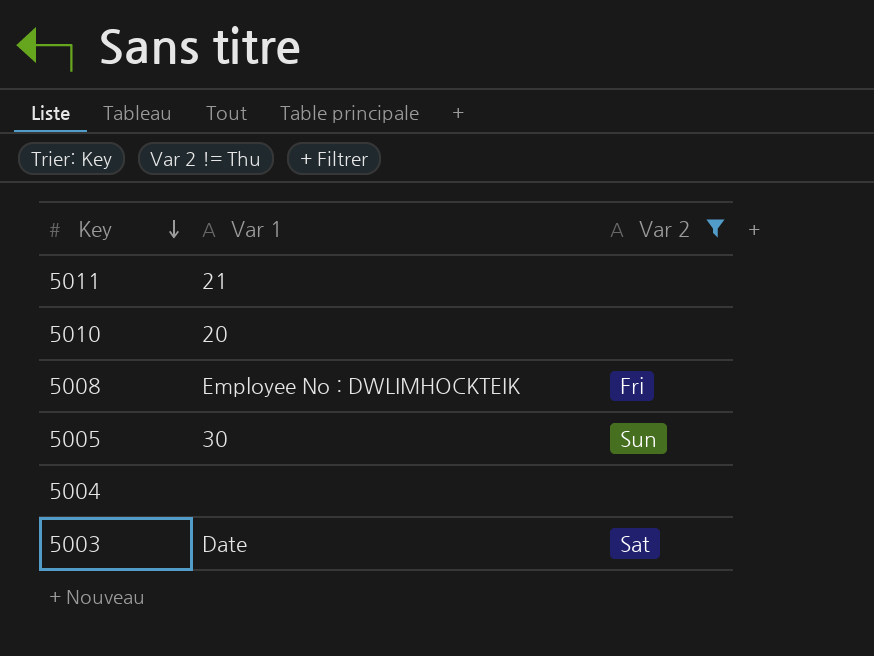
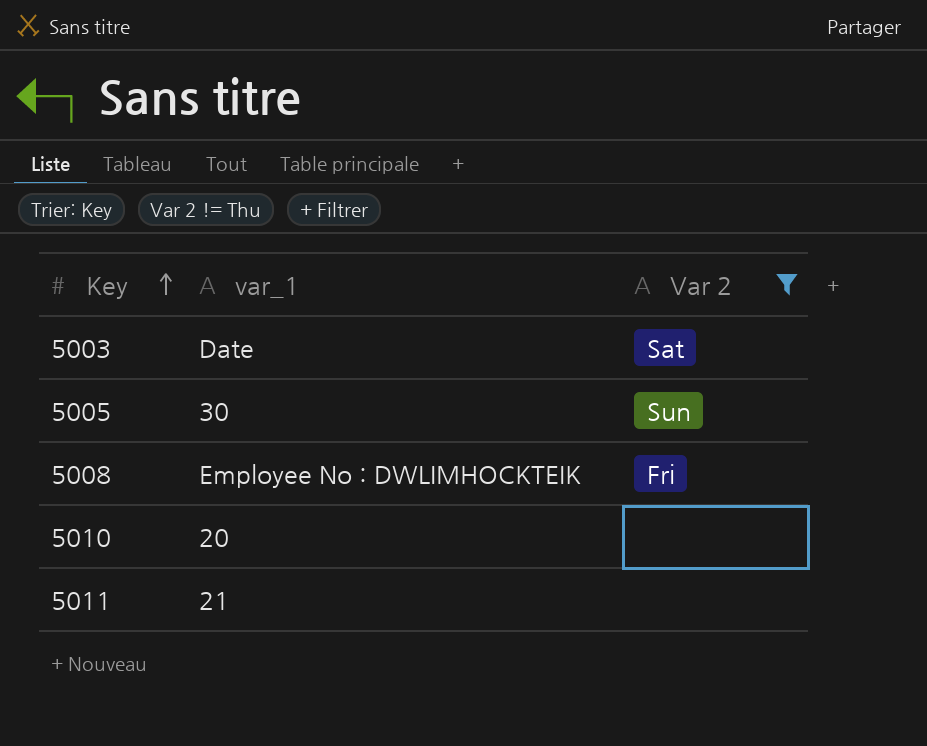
row order: Key descending -> Key ascending
column name: Var 1 -> var_1
row 5004: none | none -> none

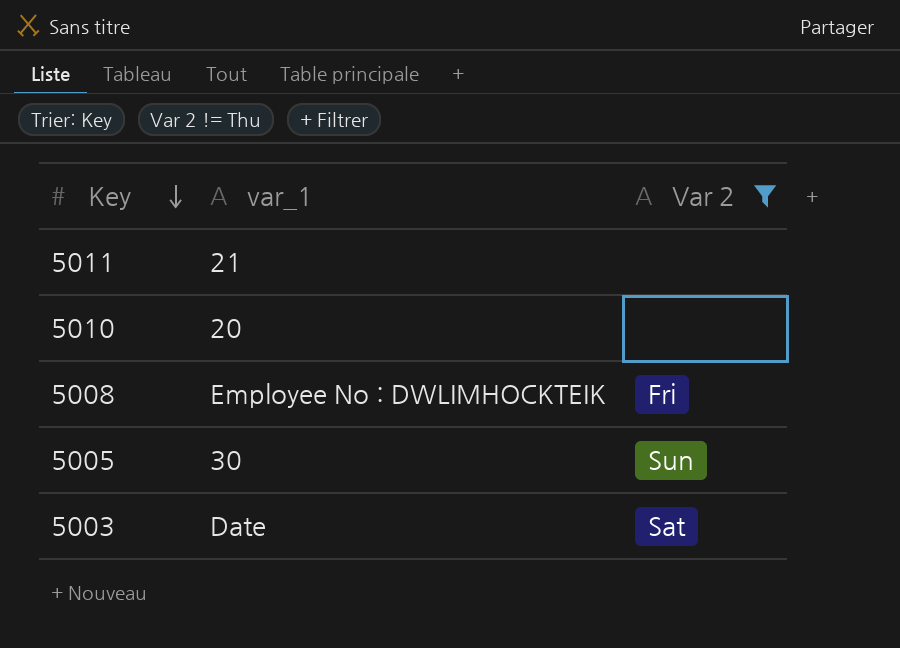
row order: Key ascending -> Key descending

